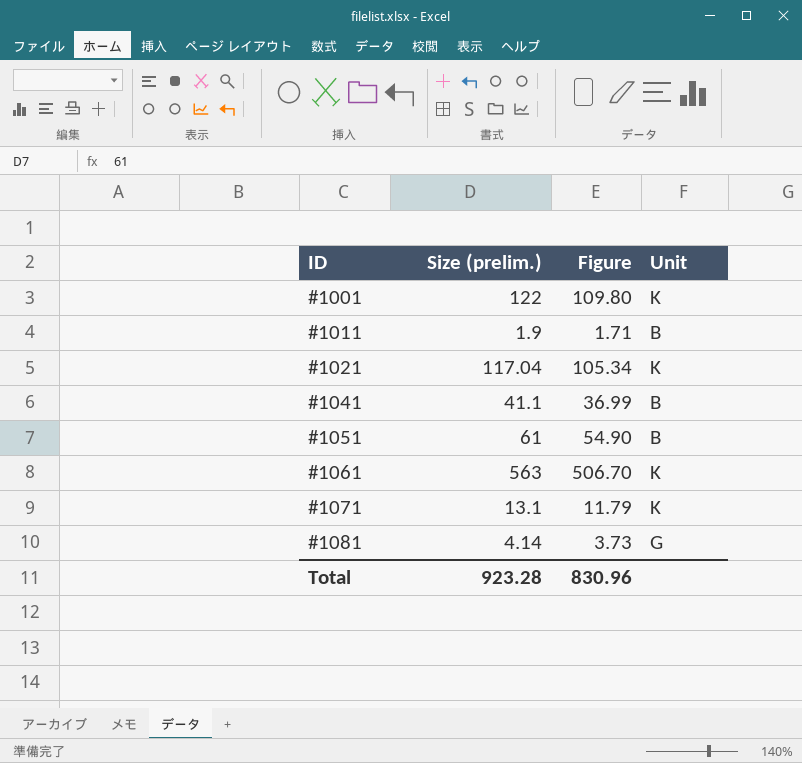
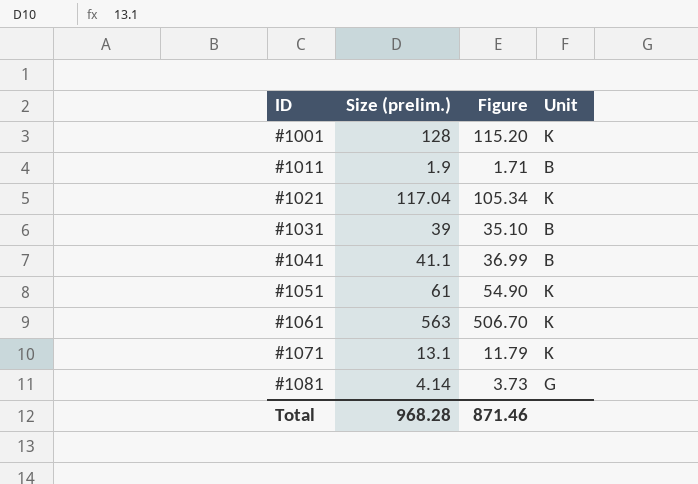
#1001 | Size (prelim.): 122 -> 128
#1001 | Figure: 109.80 -> 115.20
row #1031: none -> 39 | 35.10 | B
#1051 | Unit: B -> K
Total | Size (prelim.): 923.28 -> 968.28
Total | Figure: 830.96 -> 871.46

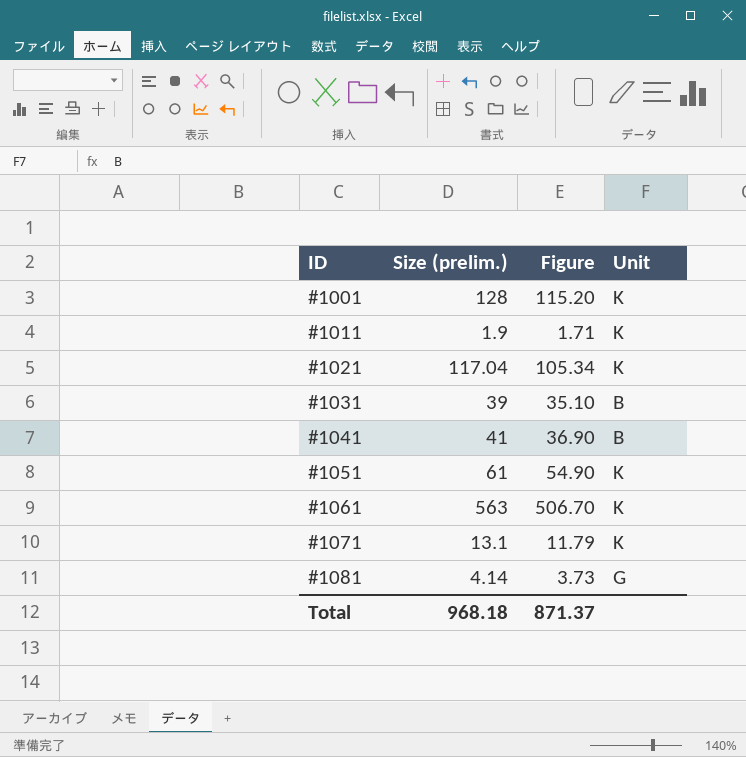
#1011 | Unit: B -> K
#1041 | Size (prelim.): 41.1 -> 41
#1041 | Figure: 36.99 -> 36.90
Total | Size (prelim.): 968.28 -> 968.18
Total | Figure: 871.46 -> 871.37

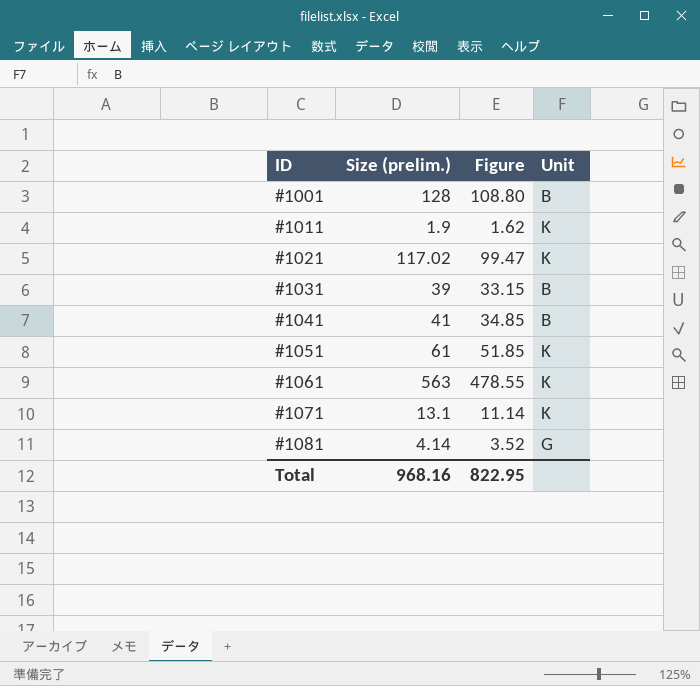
column Figure | formula: [Size (prelim.)] * 0.9 -> [Size (prelim.)] * 0.85
#1001 | Unit: K -> B
#1021 | Size (prelim.): 117.04 -> 117.02
Total | Size (prelim.): 968.18 -> 968.16
Total | Figure: 871.37 -> 822.95

